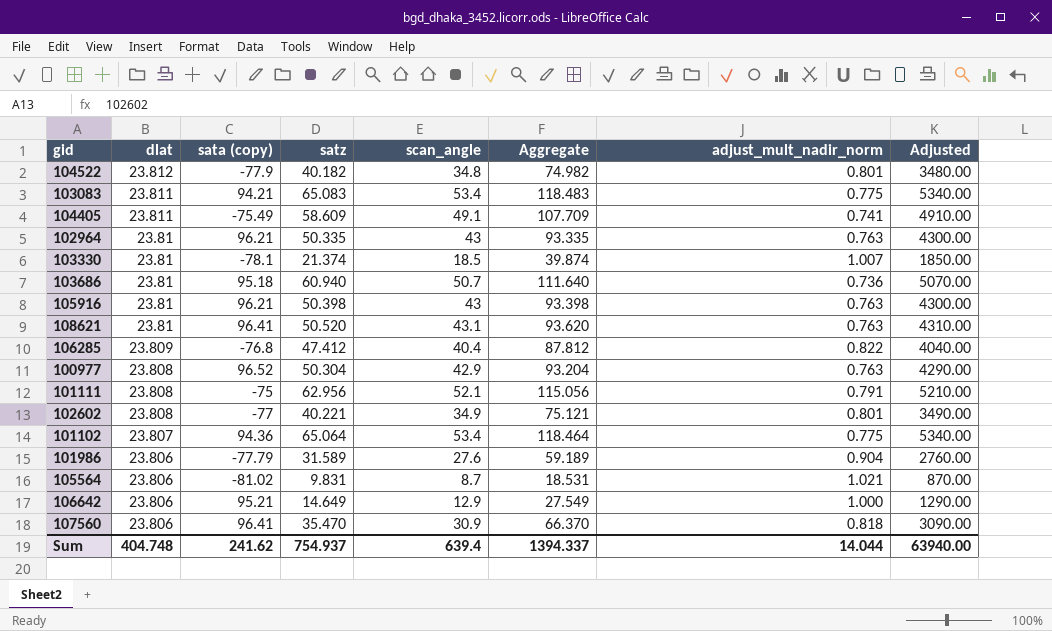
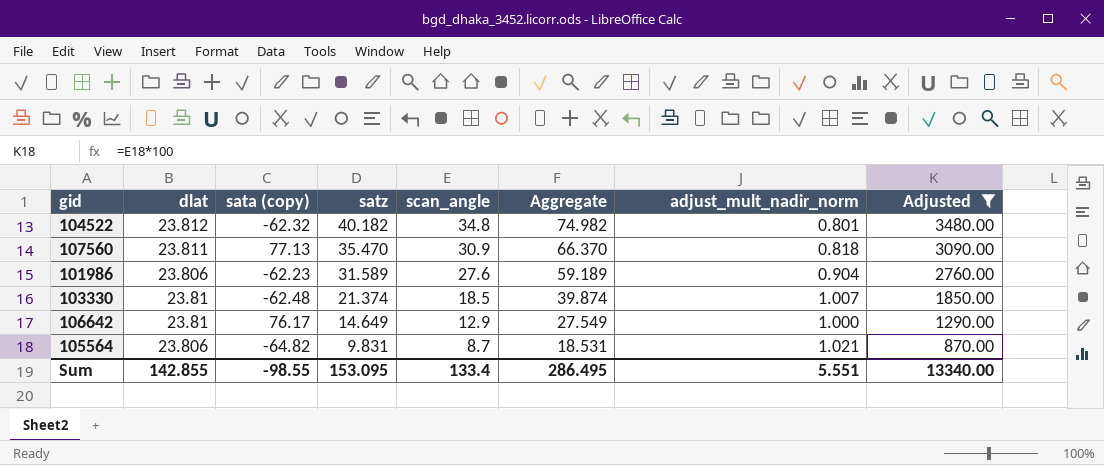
filter: none -> Adjusted <= 3480.00
row order: dlat descending -> satz descending
104522 | sata (copy): -77.9 -> -62.32
107560 | dlat: 23.806 -> 23.811
107560 | sata (copy): 96.41 -> 77.13
101986 | sata (copy): -77.79 -> -62.23
103330 | sata (copy): -78.1 -> -62.48
106642 | dlat: 23.806 -> 23.81
106642 | sata (copy): 95.21 -> 76.17
105564 | sata (copy): -81.02 -> -64.82
Sum | dlat: 404.748 -> 142.855
Sum | sata (copy): 241.62 -> -98.55
Sum | satz: 754.937 -> 153.095
Sum | scan_angle: 639.4 -> 133.4
Sum | Aggregate: 1394.337 -> 286.495
Sum | adjust_mult_nadir_norm: 14.044 -> 5.551
Sum | Adjusted: 63940.00 -> 13340.00

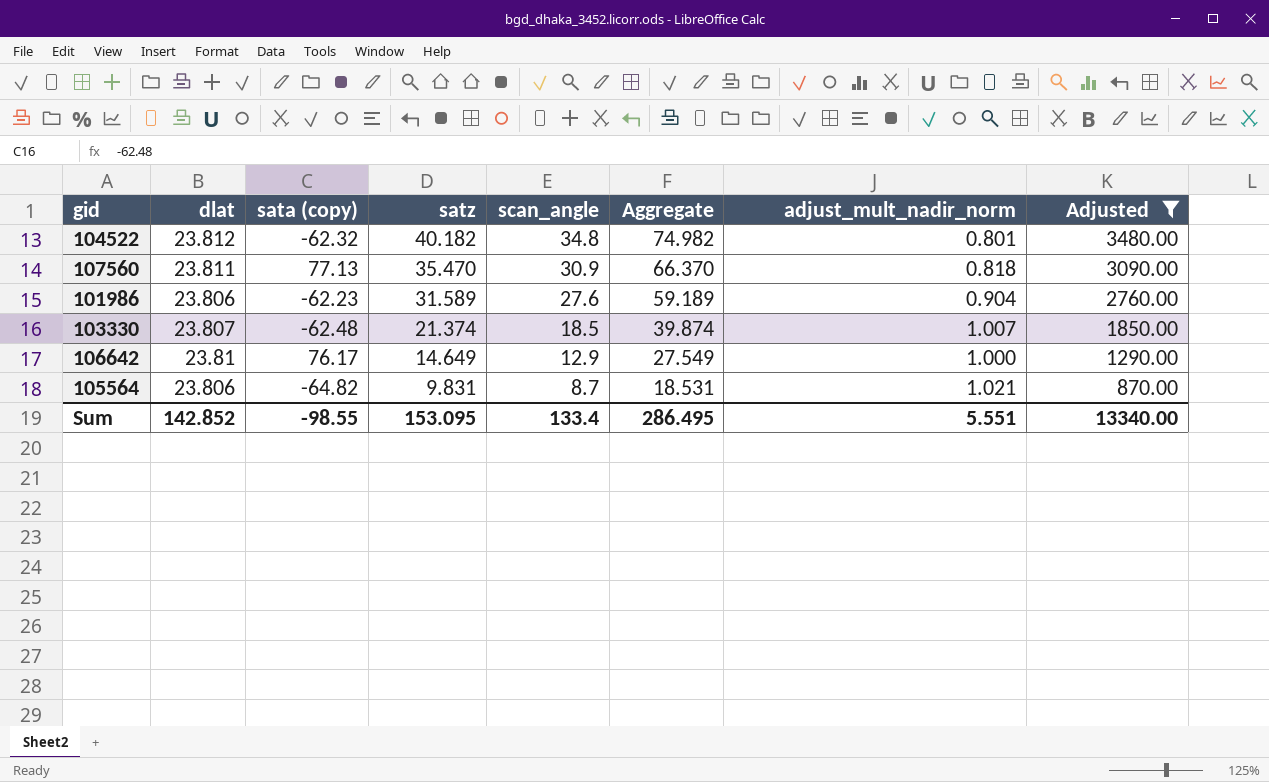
103330 | dlat: 23.81 -> 23.807
Sum | dlat: 142.855 -> 142.852

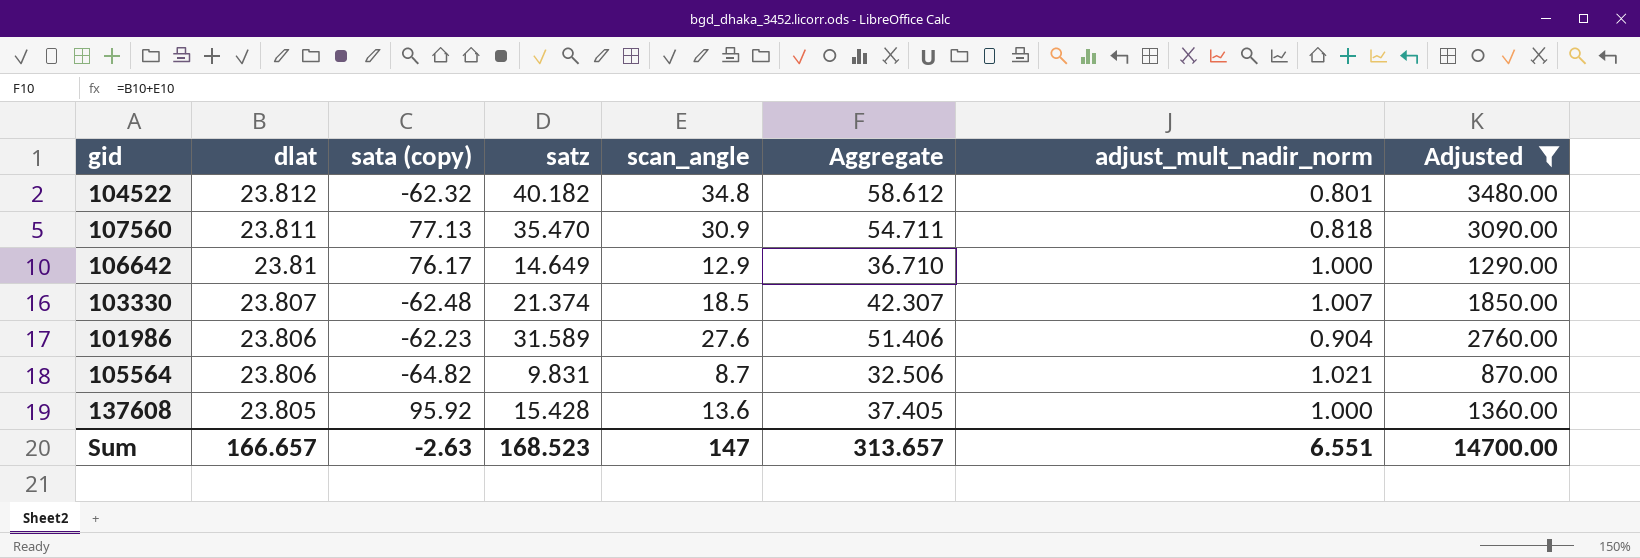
row order: satz descending -> dlat descending
column Aggregate | formula: [satz] + [scan_angle] -> [dlat] + [scan_angle]
row 137608: none -> 23.805 | 95.92 | 15.428 | 13.6 | 37.405 | 1.000 | 1360.00
Sum | dlat: 142.852 -> 166.657
Sum | sata (copy): -98.55 -> -2.63
Sum | satz: 153.095 -> 168.523
Sum | scan_angle: 133.4 -> 147
Sum | Aggregate: 286.495 -> 313.657
Sum | adjust_mult_nadir_norm: 5.551 -> 6.551
Sum | Adjusted: 13340.00 -> 14700.00

